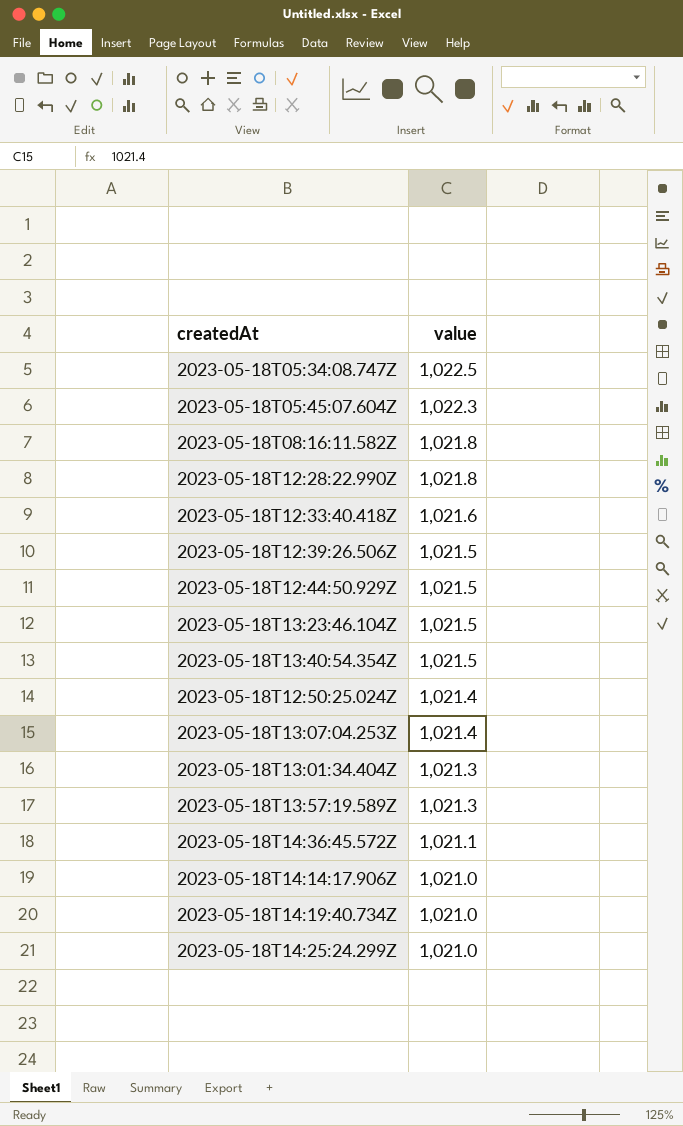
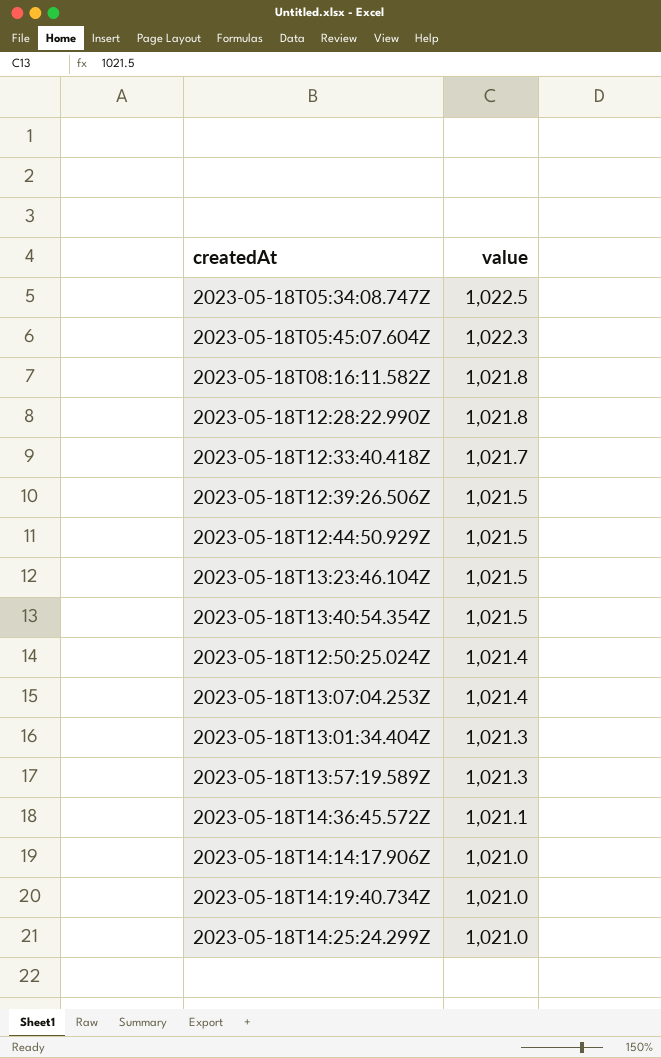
2023-05-18T12:33:40.418Z | value: 1,021.6 -> 1,021.7

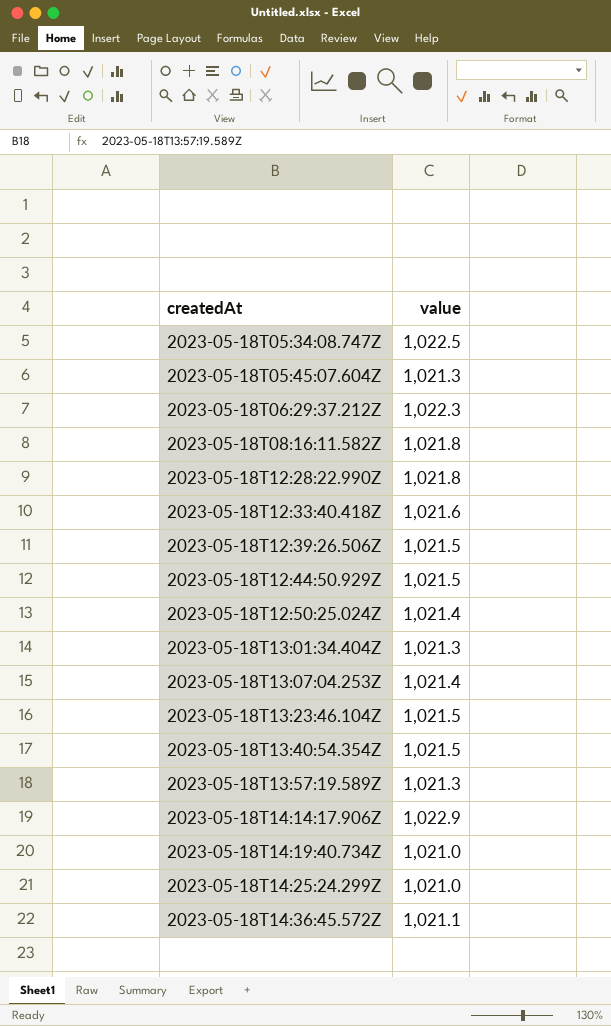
row order: value descending -> createdAt ascending
2023-05-18T05:45:07.604Z | value: 1,022.3 -> 1,021.3
row 2023-05-18T06:29:37.212Z: none -> 1,022.3
2023-05-18T12:33:40.418Z | value: 1,021.7 -> 1,021.6
2023-05-18T14:14:17.906Z | value: 1,021.0 -> 1,022.9

